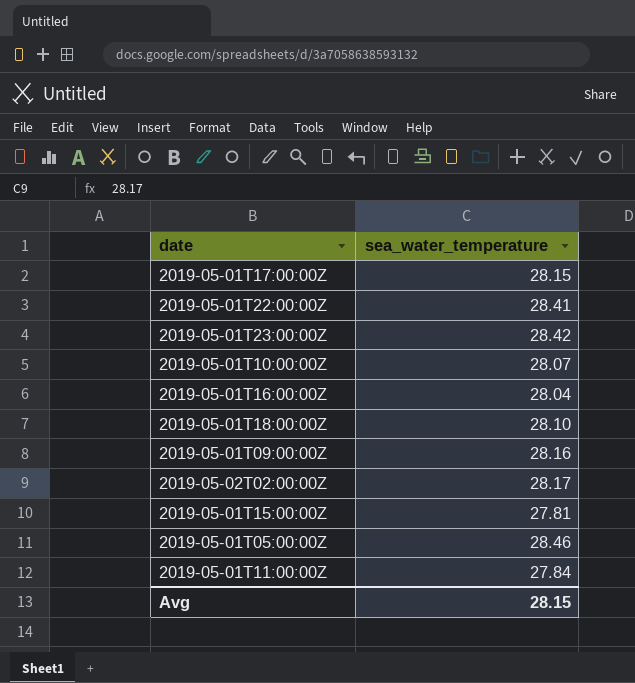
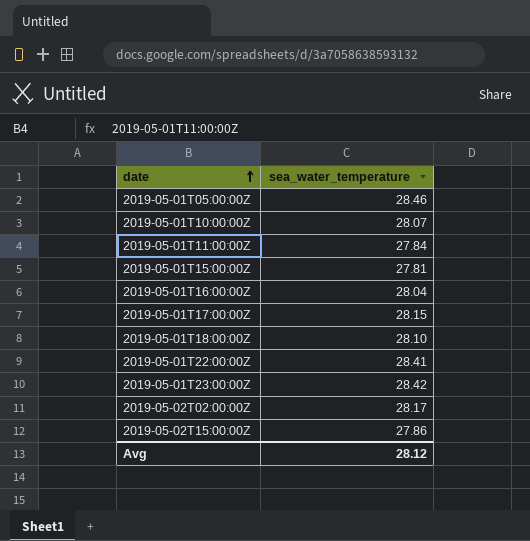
row order: none -> date ascending
row 2019-05-01T09:00:00Z: 28.16 -> none
row 2019-05-02T15:00:00Z: none -> 27.86
Avg | sea_water_temperature: 28.15 -> 28.12

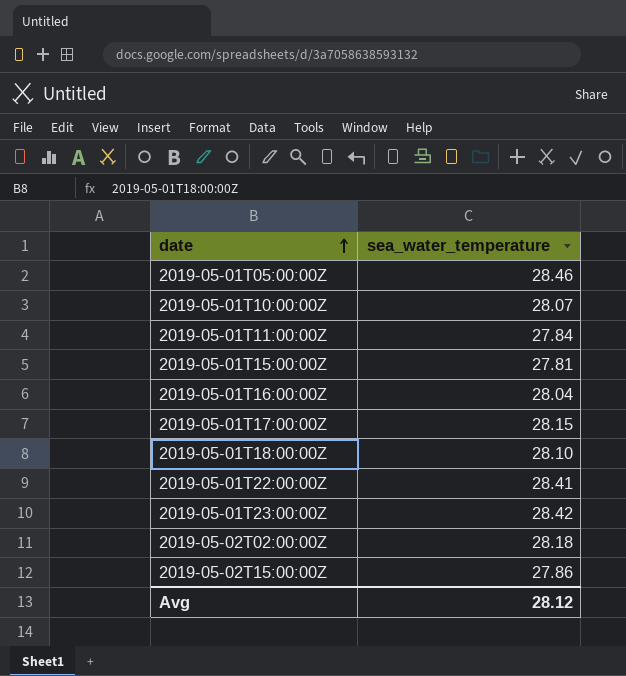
2019-05-02T02:00:00Z | sea_water_temperature: 28.17 -> 28.18

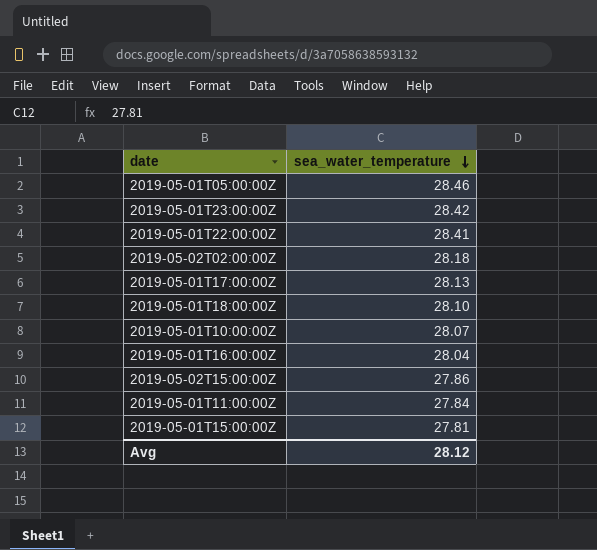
row order: date ascending -> sea_water_temperature descending
2019-05-01T17:00:00Z | sea_water_temperature: 28.15 -> 28.13

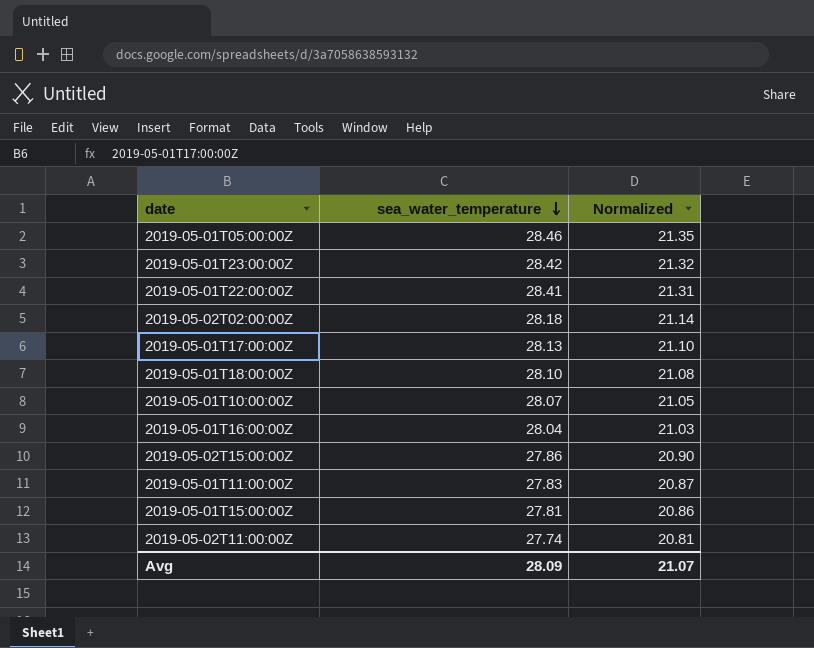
column Normalized | formula: none -> [sea_water_temperature] * 0.75
2019-05-01T11:00:00Z | sea_water_temperature: 27.84 -> 27.83
row 2019-05-02T11:00:00Z: none -> 27.74 | 20.81
Avg | sea_water_temperature: 28.12 -> 28.09

